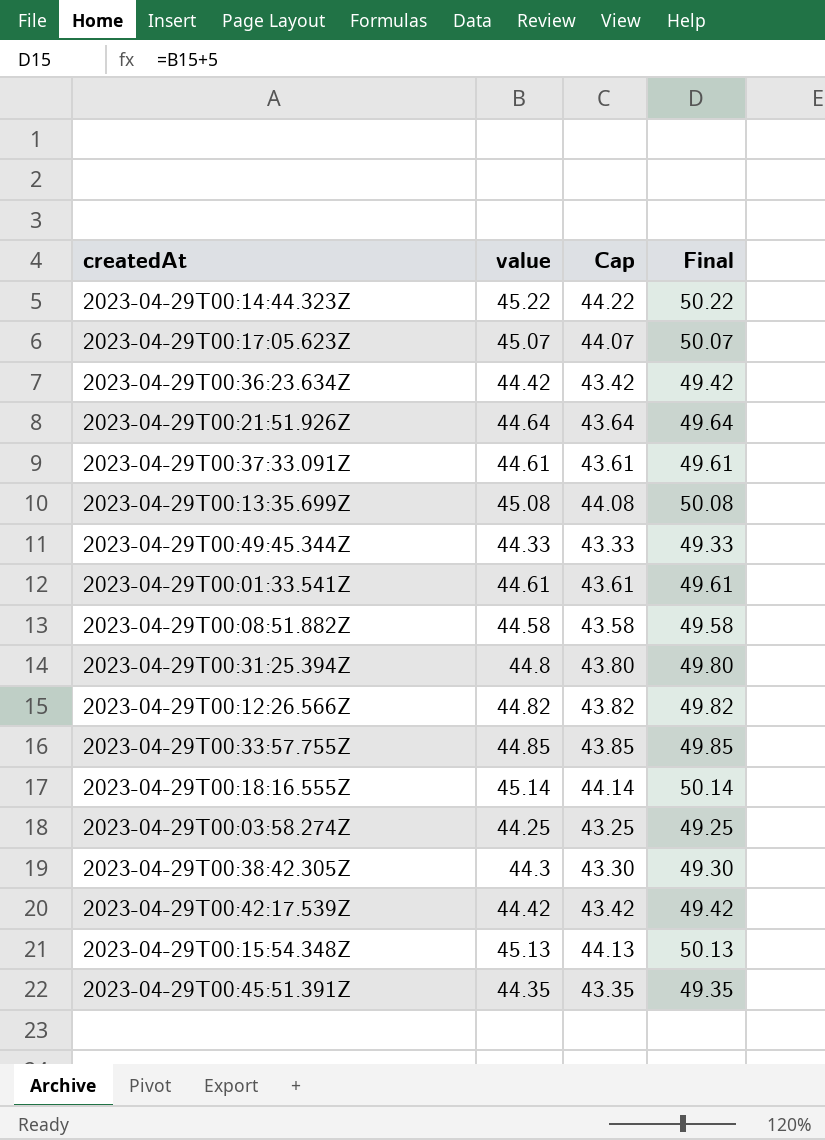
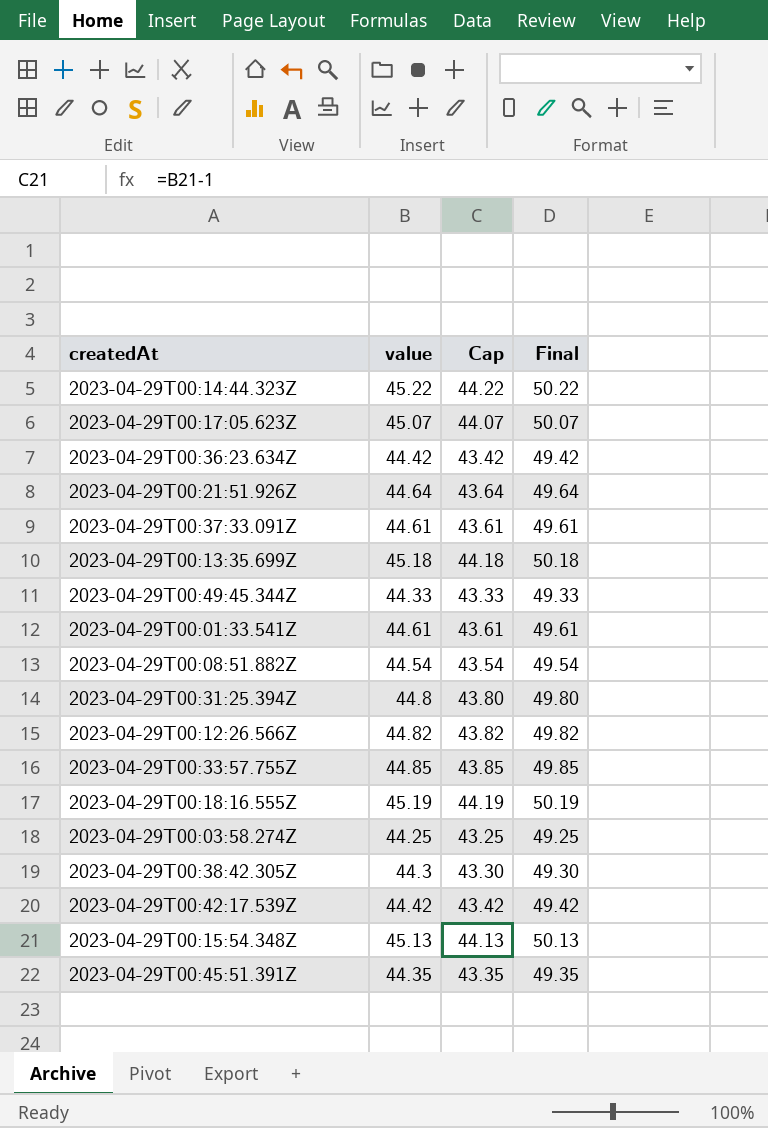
2023-04-29T00:13:35.699Z | value: 45.08 -> 45.18
2023-04-29T00:13:35.699Z | Cap: 44.08 -> 44.18
2023-04-29T00:13:35.699Z | Final: 50.08 -> 50.18
2023-04-29T00:08:51.882Z | value: 44.58 -> 44.54
2023-04-29T00:08:51.882Z | Cap: 43.58 -> 43.54
2023-04-29T00:08:51.882Z | Final: 49.58 -> 49.54
2023-04-29T00:18:16.555Z | value: 45.14 -> 45.19
2023-04-29T00:18:16.555Z | Cap: 44.14 -> 44.19
2023-04-29T00:18:16.555Z | Final: 50.14 -> 50.19

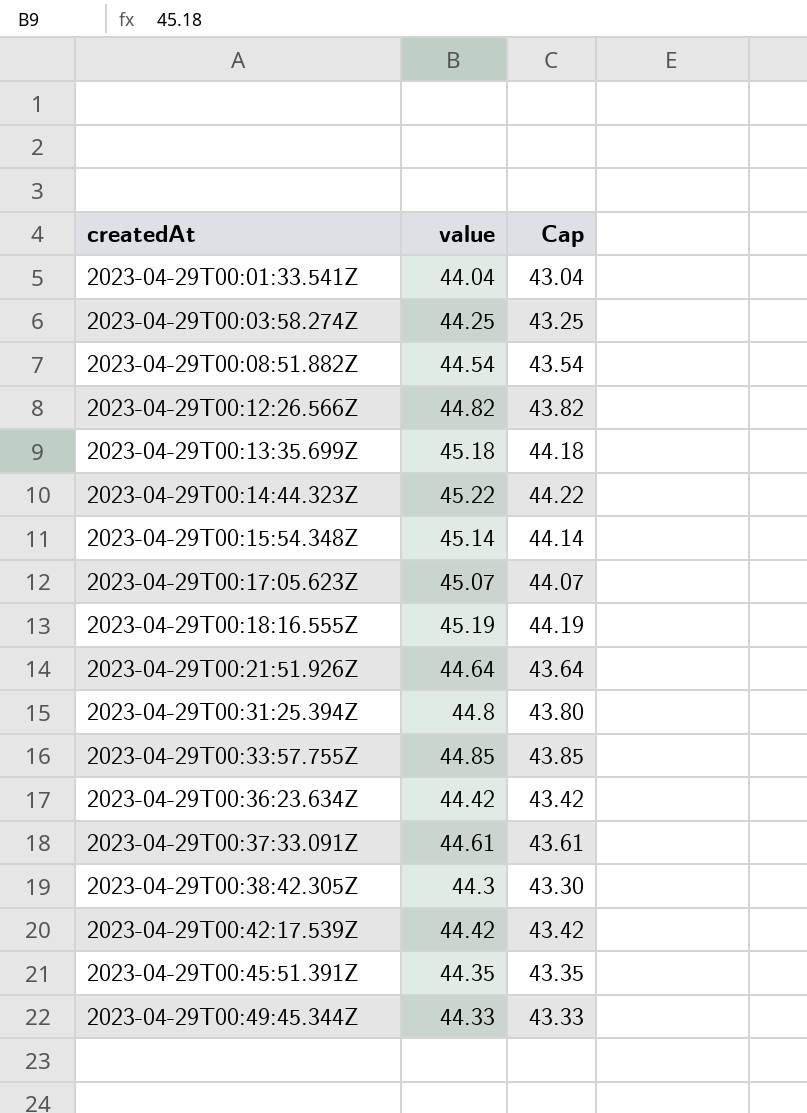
row order: none -> createdAt ascending
column Final | formula: [value] + 5 -> none
2023-04-29T00:01:33.541Z | value: 44.61 -> 44.04
2023-04-29T00:01:33.541Z | Cap: 43.61 -> 43.04
2023-04-29T00:15:54.348Z | value: 45.13 -> 45.14
2023-04-29T00:15:54.348Z | Cap: 44.13 -> 44.14

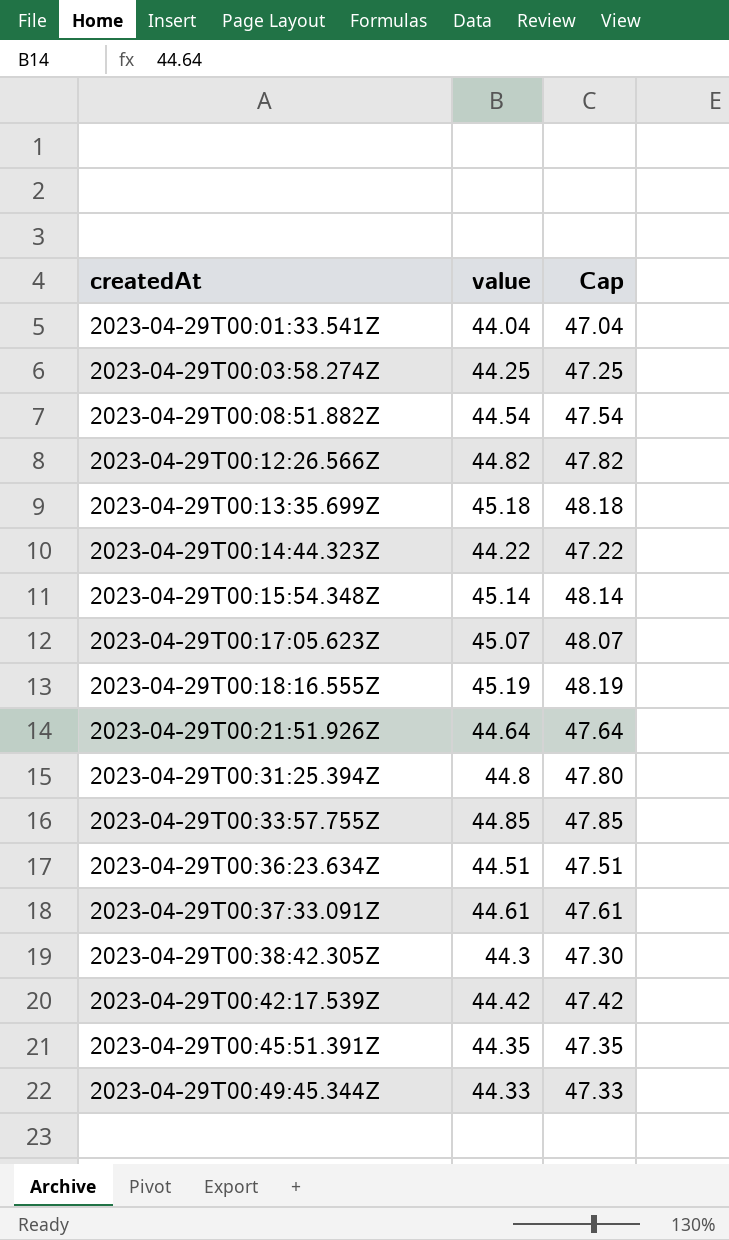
column Cap | formula: [value] - 1 -> [value] + 3
2023-04-29T00:14:44.323Z | value: 45.22 -> 44.22
2023-04-29T00:36:23.634Z | value: 44.42 -> 44.51

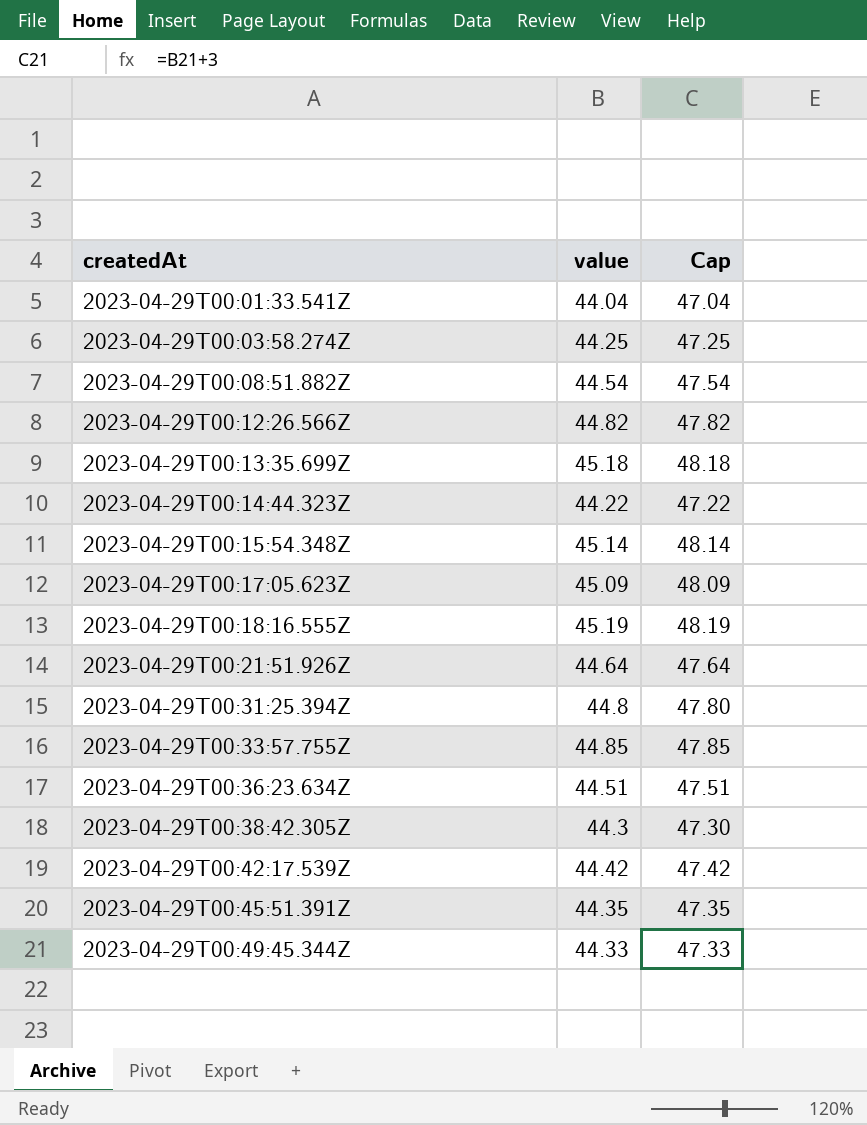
row 2023-04-29T00:37:33.091Z: 44.61 | 47.61 -> none
2023-04-29T00:17:05.623Z | value: 45.07 -> 45.09
2023-04-29T00:17:05.623Z | Cap: 48.07 -> 48.09

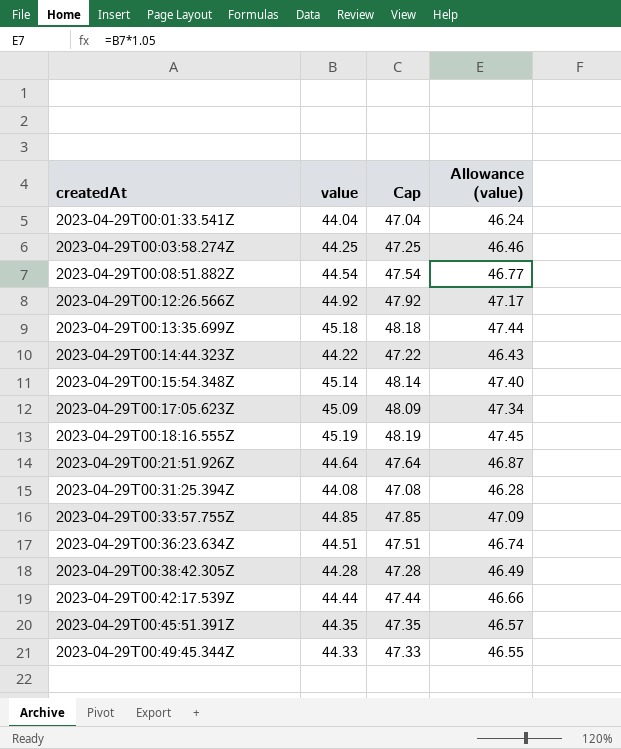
column Allowance (value) | formula: none -> [value] * 1.05
2023-04-29T00:12:26.566Z | value: 44.82 -> 44.92
2023-04-29T00:12:26.566Z | Cap: 47.82 -> 47.92
2023-04-29T00:31:25.394Z | value: 44.8 -> 44.08
2023-04-29T00:31:25.394Z | Cap: 47.80 -> 47.08
2023-04-29T00:38:42.305Z | value: 44.3 -> 44.28
2023-04-29T00:38:42.305Z | Cap: 47.30 -> 47.28
2023-04-29T00:42:17.539Z | value: 44.42 -> 44.44
2023-04-29T00:42:17.539Z | Cap: 47.42 -> 47.44

